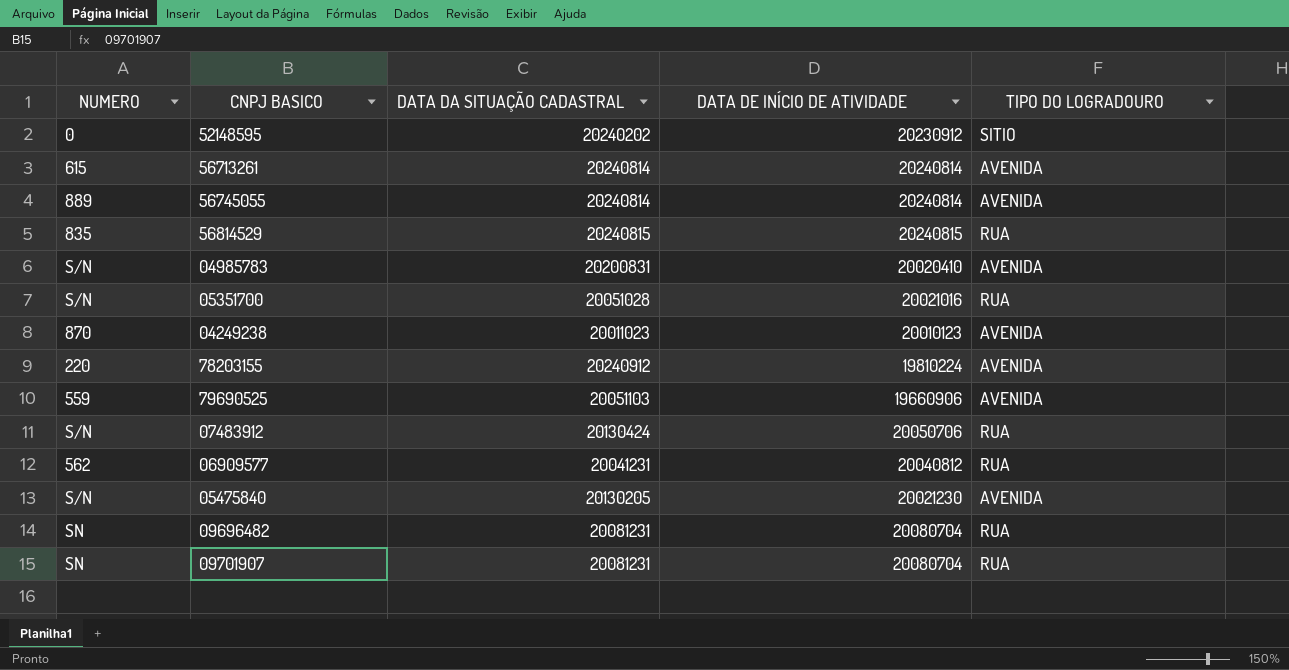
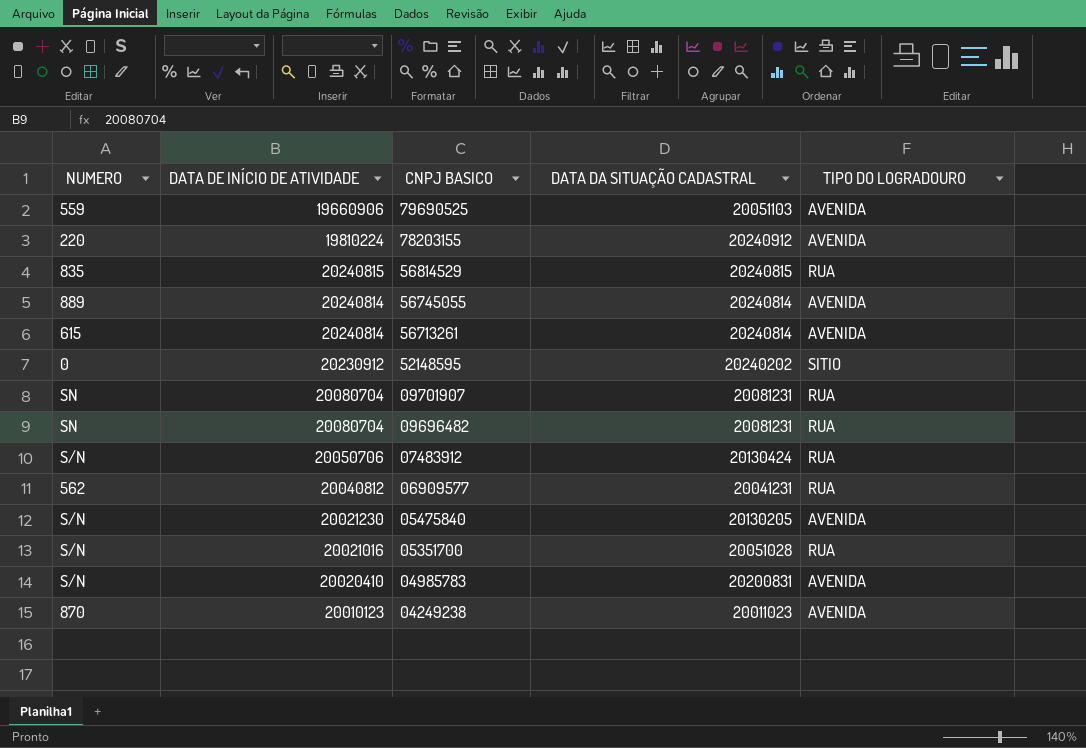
row order: none -> CNPJ BASICO descending
column DATA DE INÍCIO DE ATIVIDADE | position: 4 -> 2

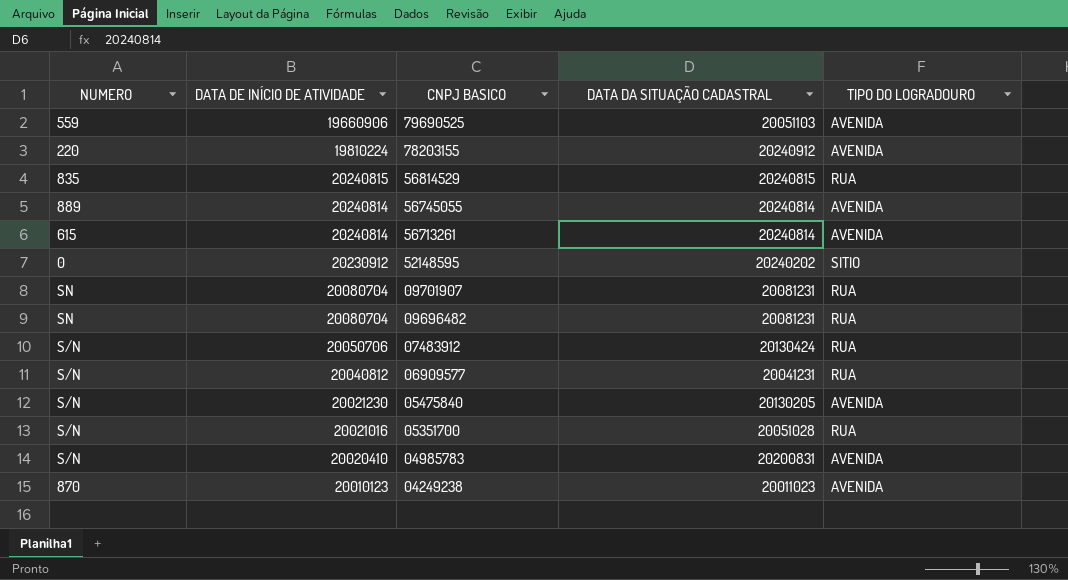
06909577 | NUMERO: 562 -> S/N

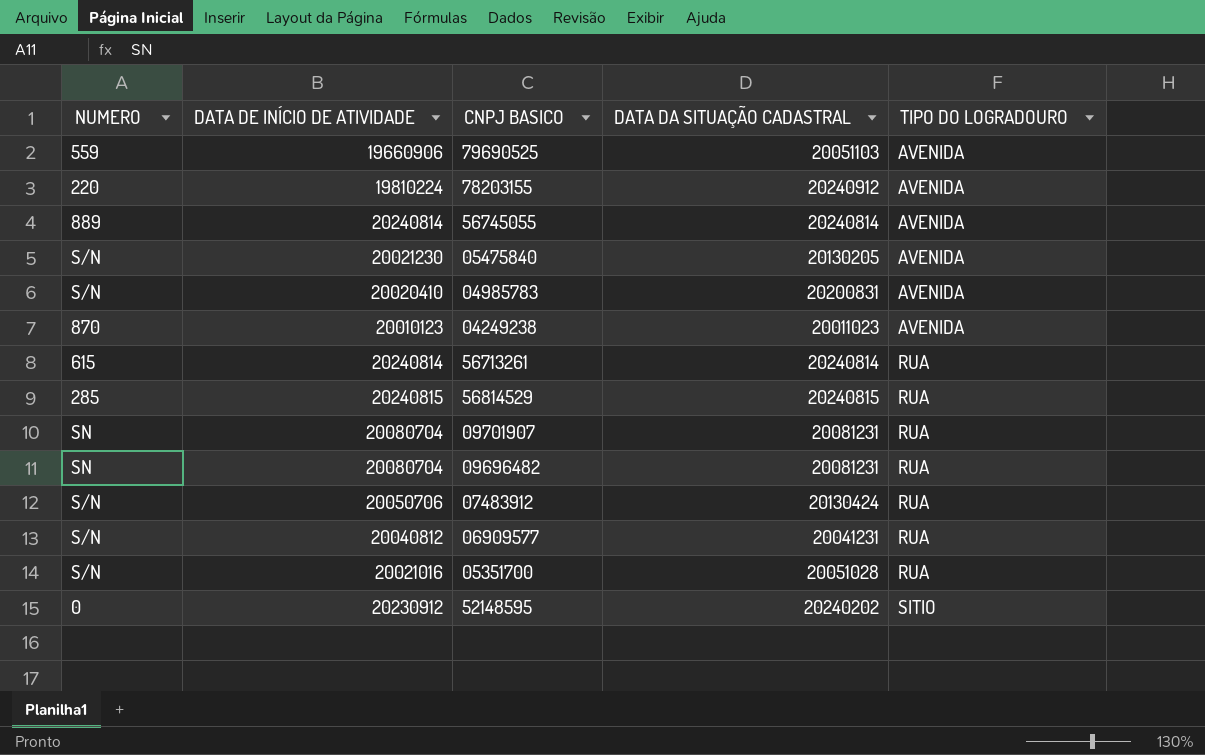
row order: CNPJ BASICO descending -> TIPO DO LOGRADOURO ascending
56713261 | TIPO DO LOGRADOURO: AVENIDA -> RUA
56814529 | NUMERO: 835 -> 285

